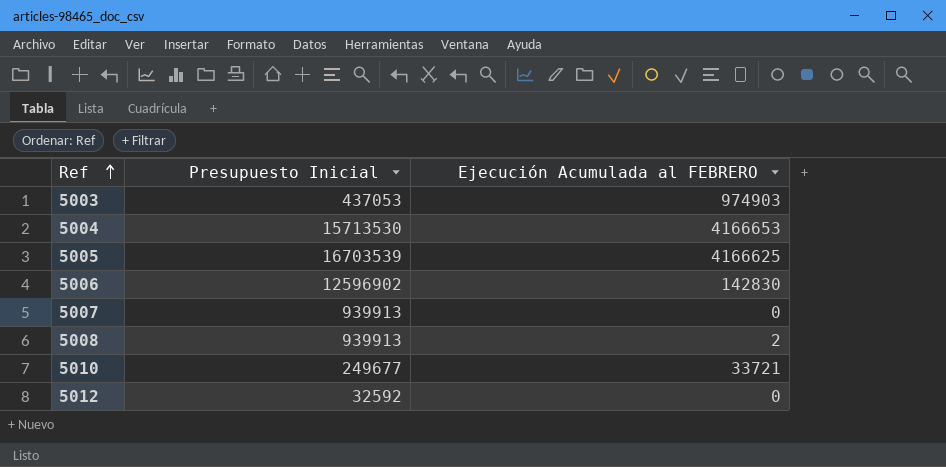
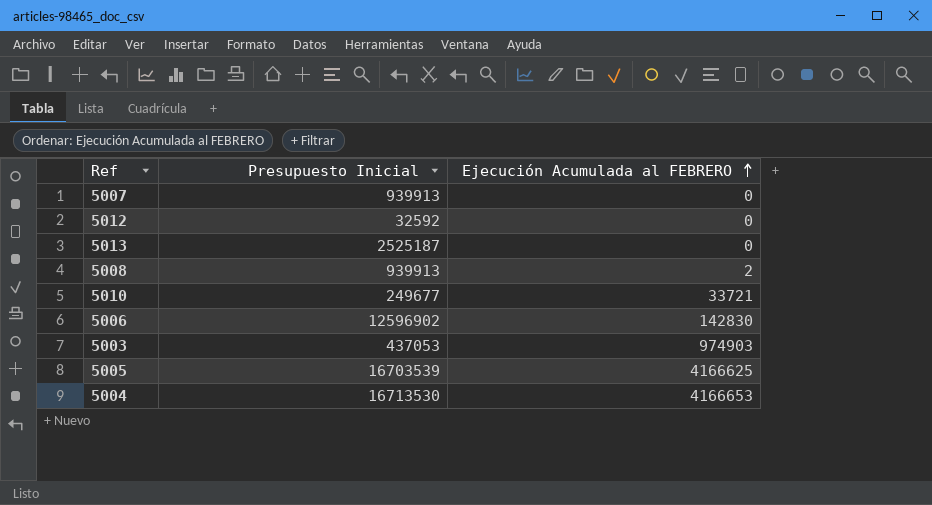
row order: Ref ascending -> Ejecución Acumulada al FEBRERO ascending
row 5013: none -> 2525187 | 0
5004 | Presupuesto Inicial: 15713530 -> 16713530

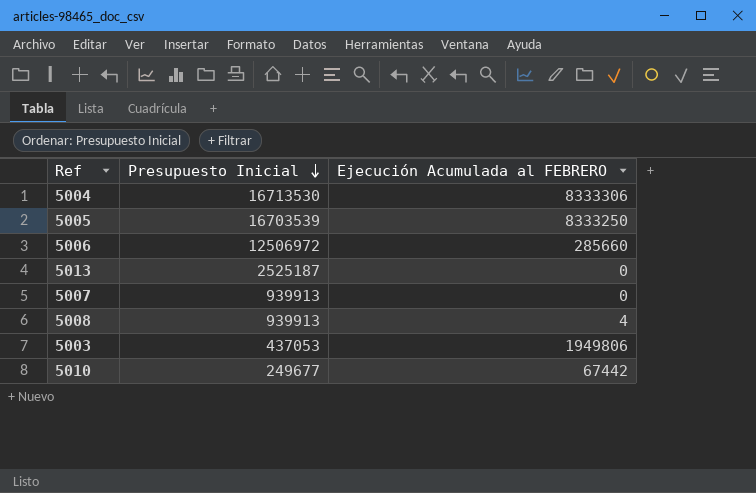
row order: Ejecución Acumulada al FEBRERO ascending -> Presupuesto Inicial descending
row 5012: 32592 | 0 -> none
5004 | Ejecución Acumulada al FEBRERO: 4166653 -> 8333306
5005 | Ejecución Acumulada al FEBRERO: 4166625 -> 8333250
5006 | Presupuesto Inicial: 12596902 -> 12506972
5006 | Ejecución Acumulada al FEBRERO: 142830 -> 285660
5008 | Ejecución Acumulada al FEBRERO: 2 -> 4
5003 | Ejecución Acumulada al FEBRERO: 974903 -> 1949806
5010 | Ejecución Acumulada al FEBRERO: 33721 -> 67442

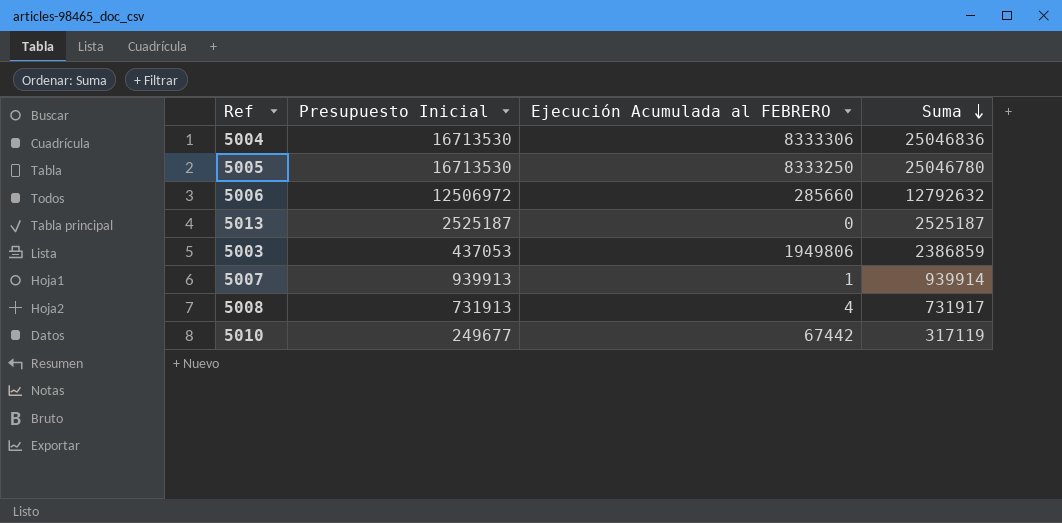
row order: Presupuesto Inicial descending -> Suma descending
column Suma | formula: none -> [Presupuesto Inicial] + [Ejecución Acumulada al FEBRERO]
5005 | Presupuesto Inicial: 16703539 -> 16713530
5007 | Ejecución Acumulada al FEBRERO: 0 -> 1
5008 | Presupuesto Inicial: 939913 -> 731913

